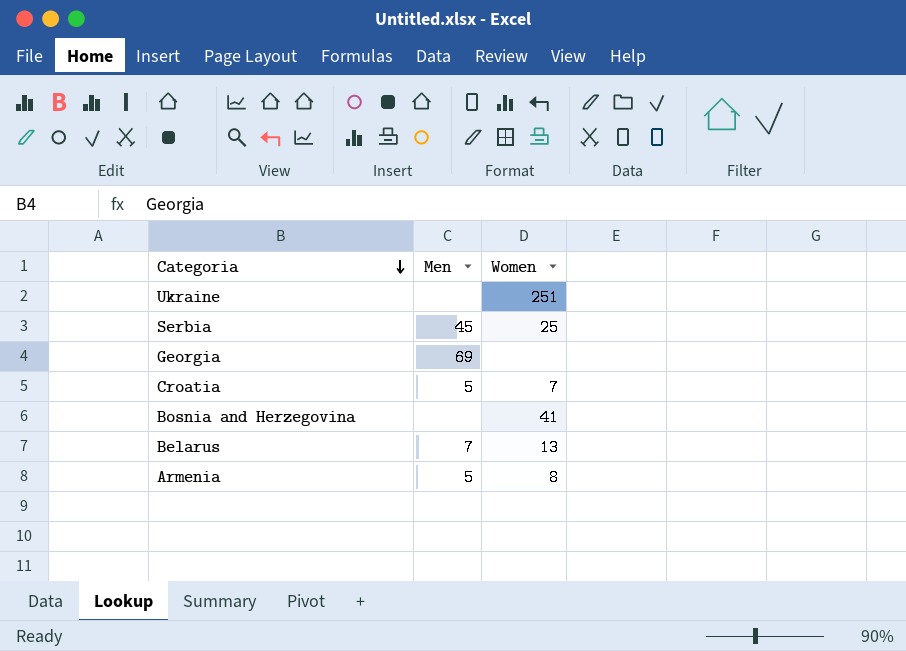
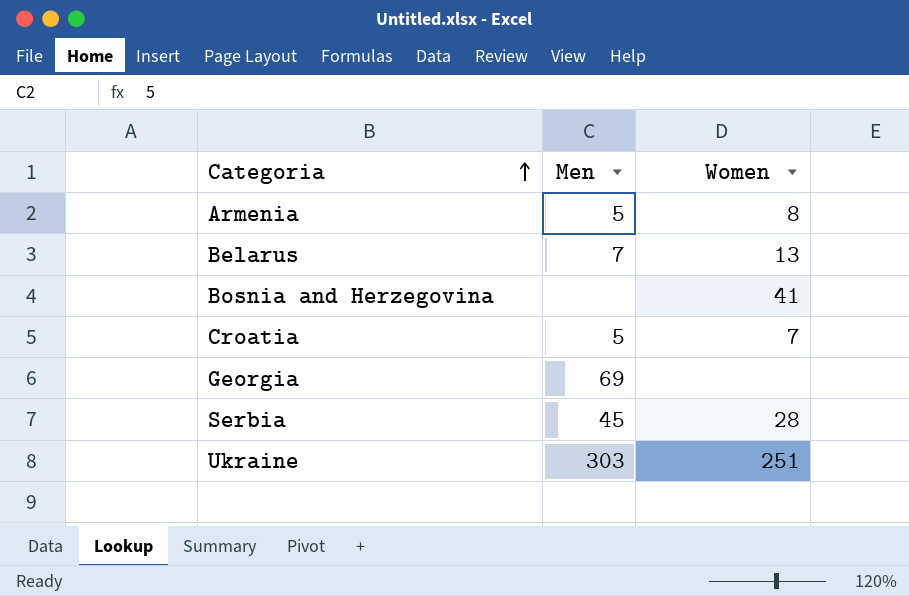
row order: Categoria descending -> Categoria ascending
Serbia | Women: 25 -> 28
Ukraine | Men: none -> 303

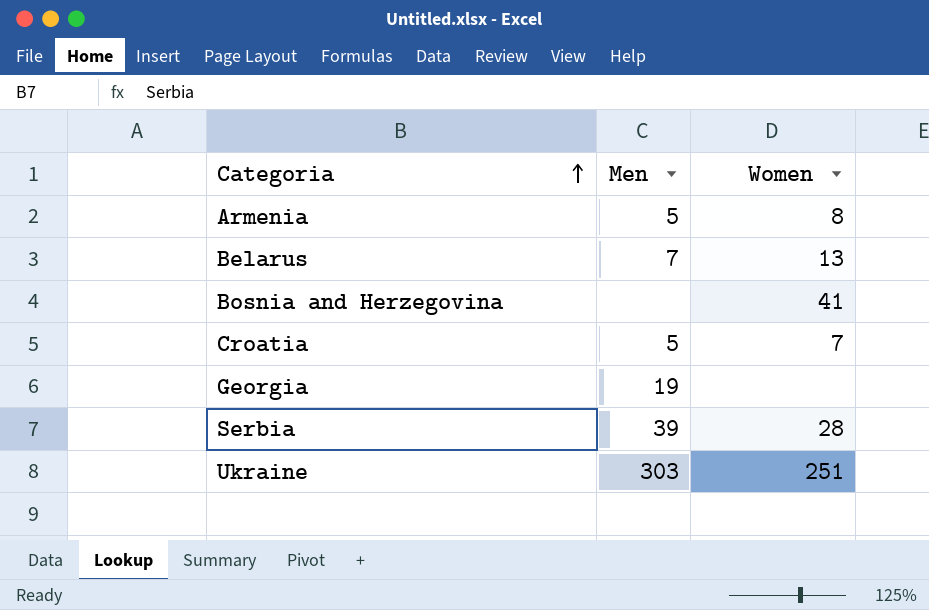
Georgia | Men: 69 -> 19
Serbia | Men: 45 -> 39

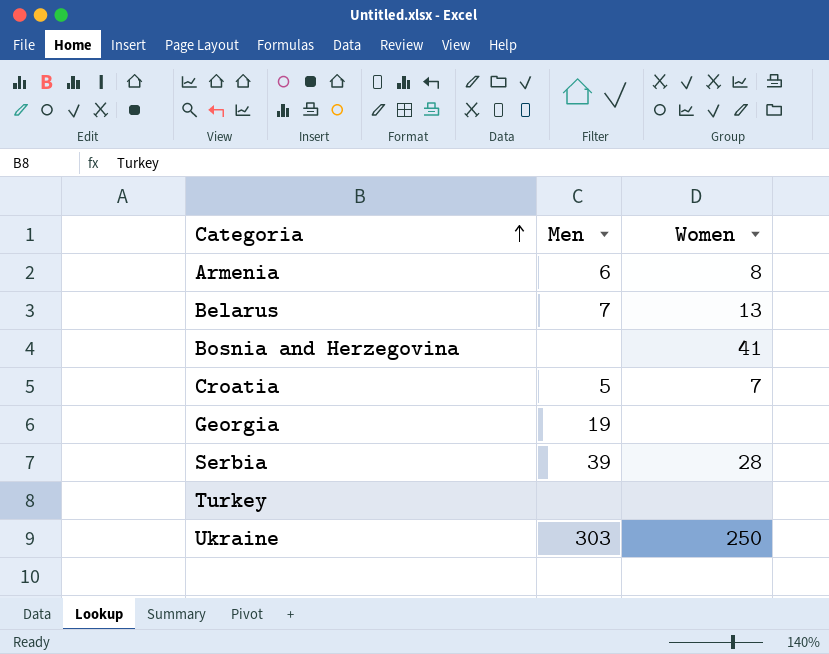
Armenia | Men: 5 -> 6
row Turkey: none -> none | none
Ukraine | Women: 251 -> 250

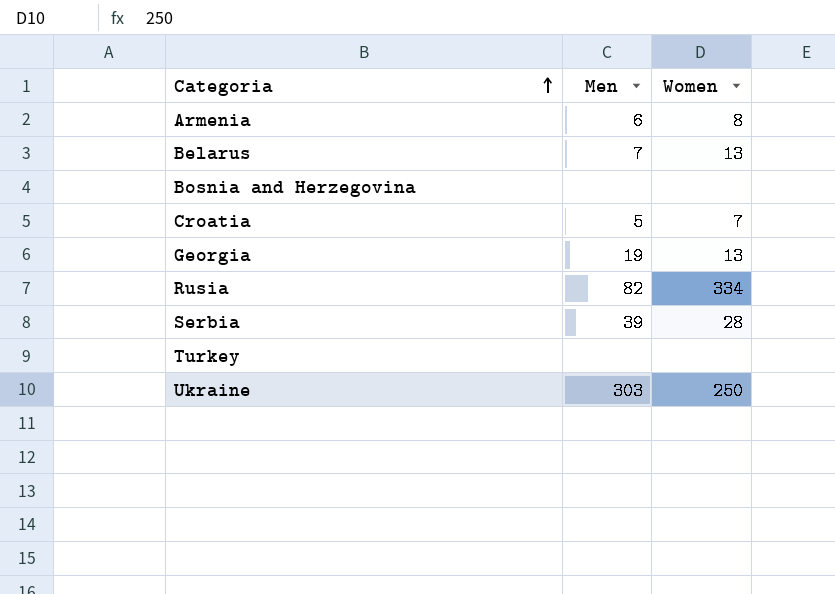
Bosnia and Herzegovina | Women: 41 -> none
Georgia | Women: none -> 13
row Rusia: none -> 82 | 334

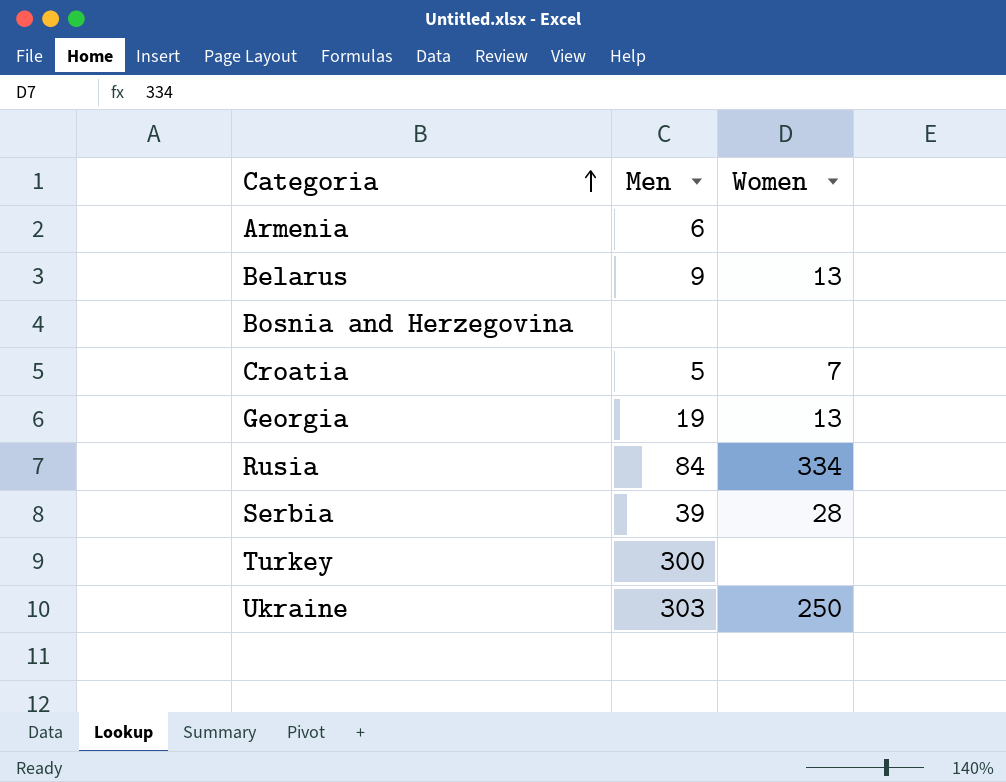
Armenia | Women: 8 -> none
Belarus | Men: 7 -> 9
Rusia | Men: 82 -> 84
Turkey | Men: none -> 300

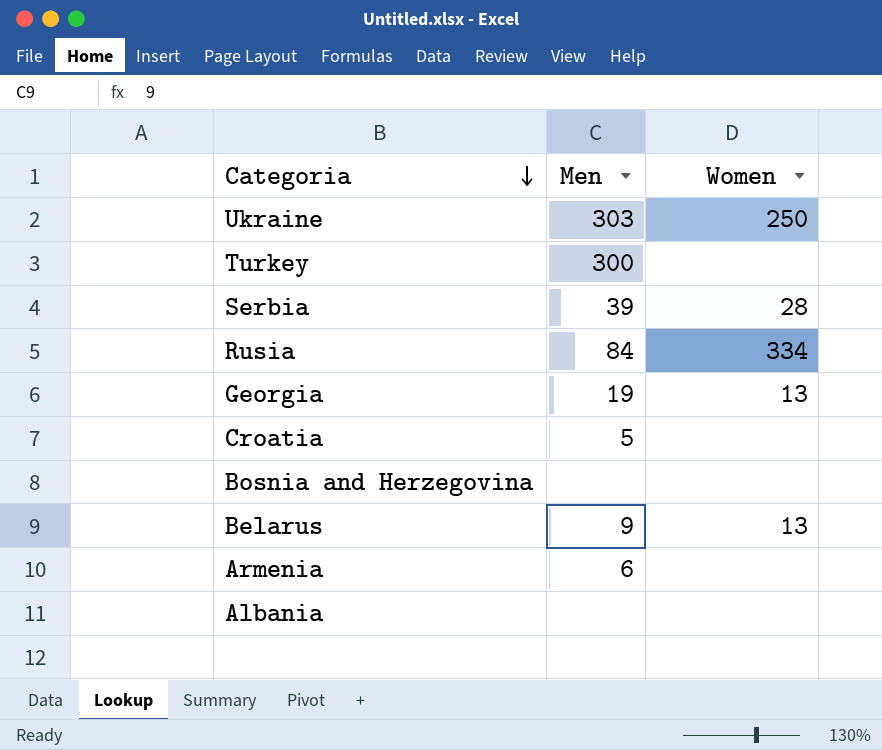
row order: Categoria ascending -> Categoria descending
Croatia | Women: 7 -> none
row Albania: none -> none | none

